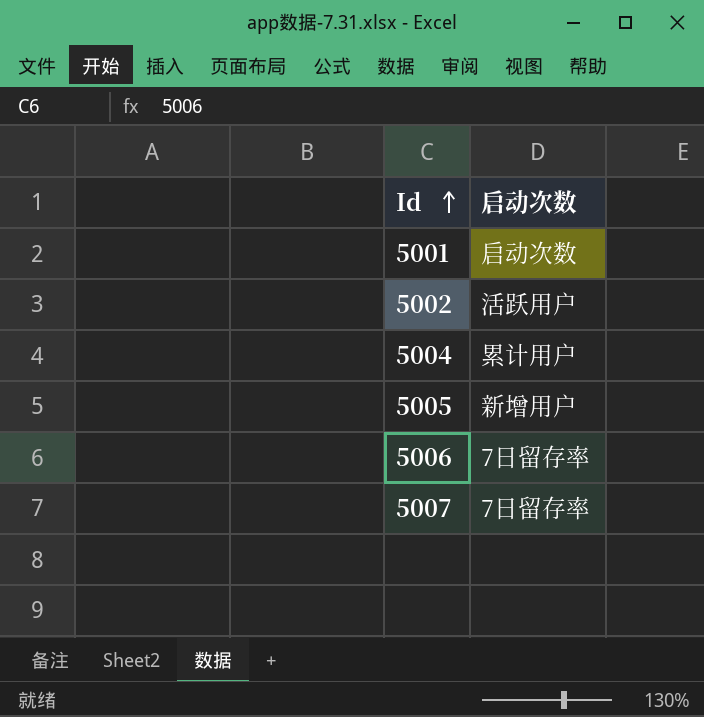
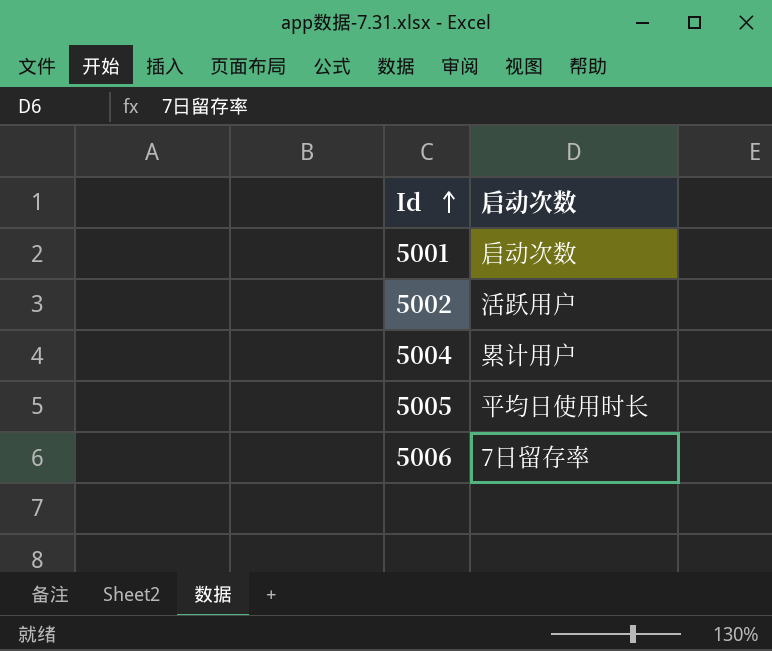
row 5007: 7日留存率 -> none
5005 | 启动次数: 新增用户 -> 平均日使用时长

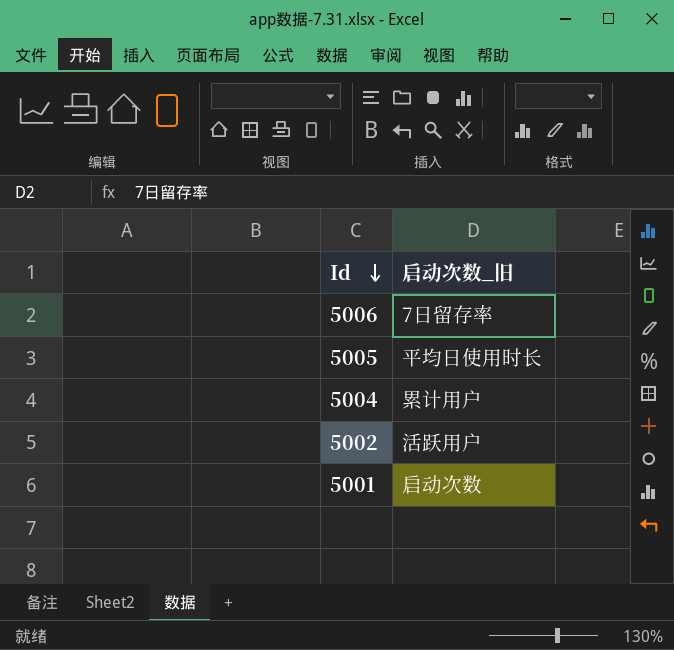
row order: Id ascending -> Id descending
column name: 启动次数 -> 启动次数_旧

